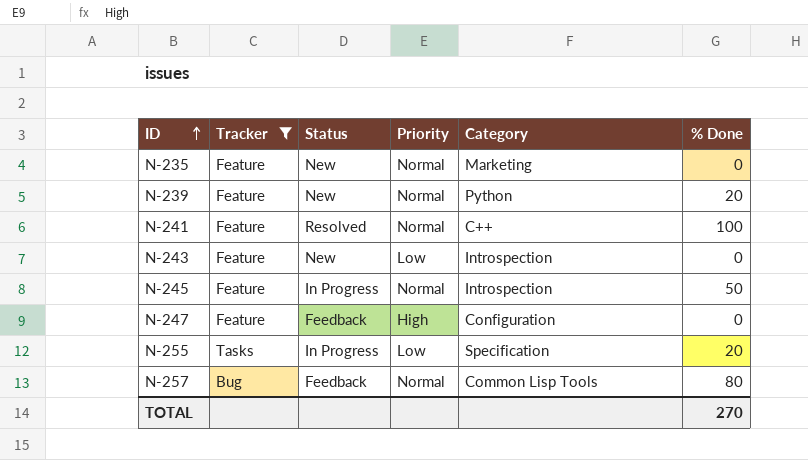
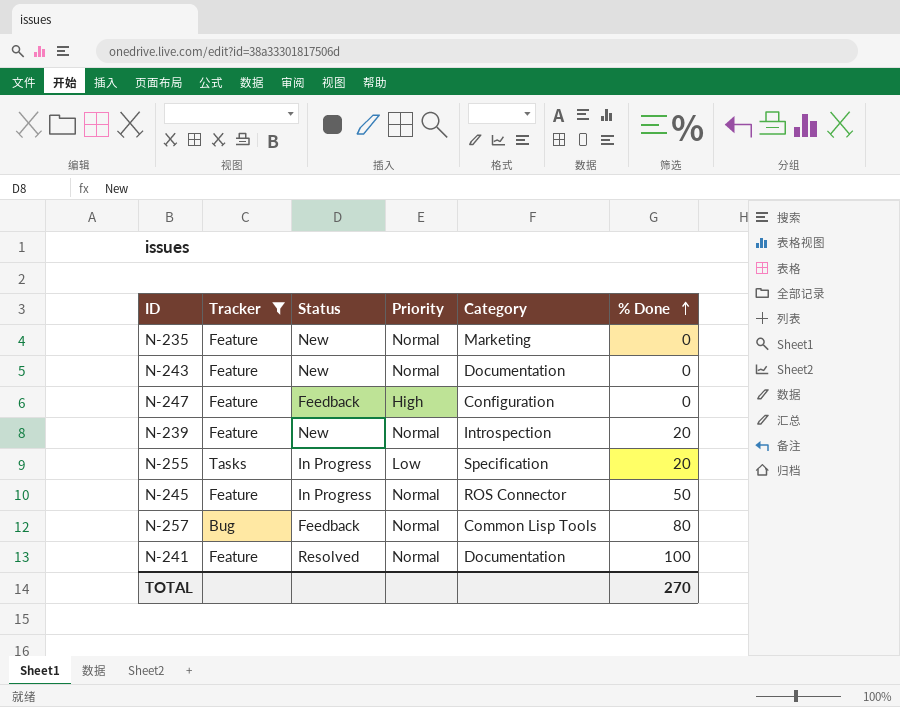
row order: ID ascending -> % Done ascending
N-243 | Priority: Low -> Normal
N-243 | Category: Introspection -> Documentation
N-239 | Category: Python -> Introspection
N-245 | Category: Introspection -> ROS Connector
N-241 | Category: C++ -> Documentation

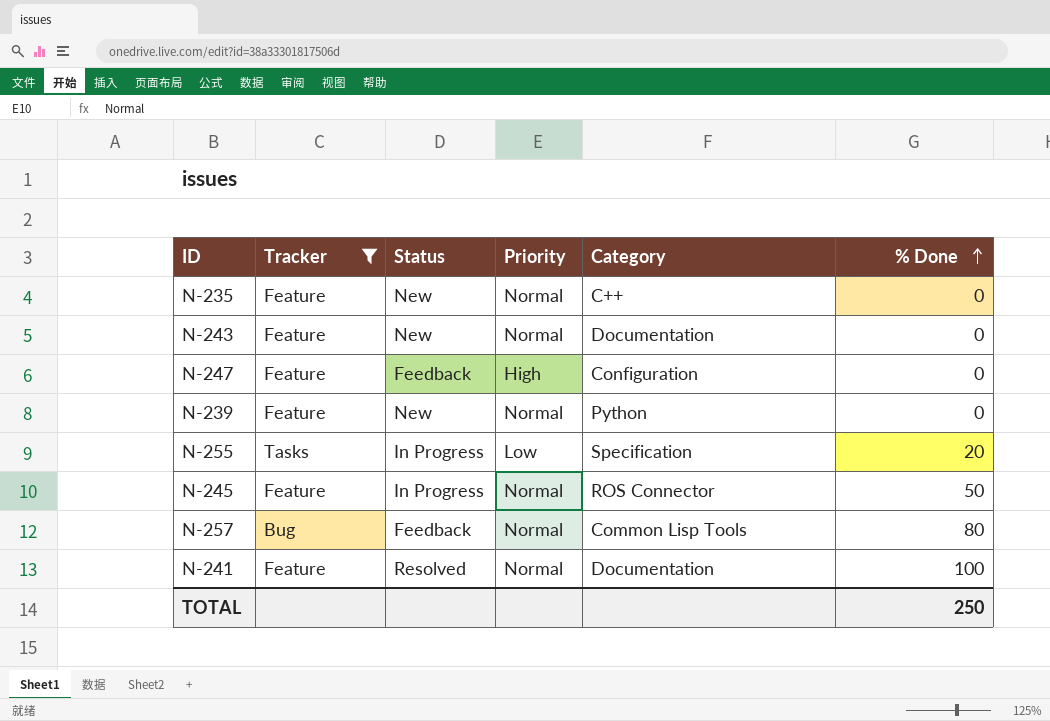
N-235 | Category: Marketing -> C++
N-239 | Category: Introspection -> Python
N-239 | % Done: 20 -> 0
TOTAL | % Done: 270 -> 250

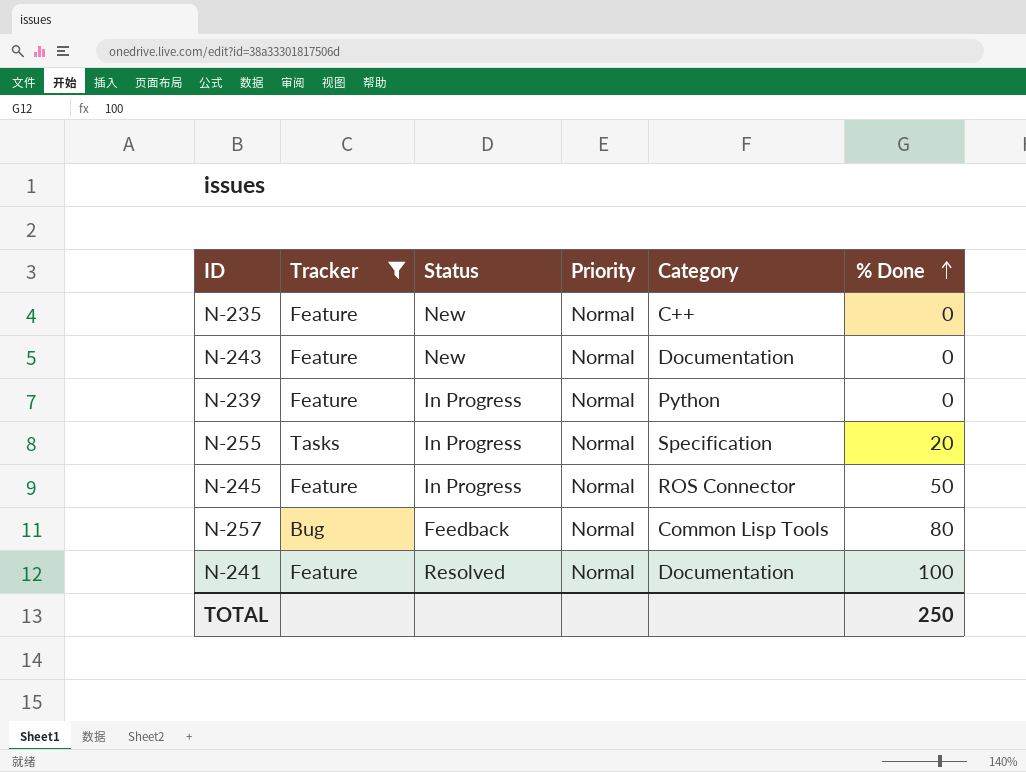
row N-247: Feature | Feedback | High | Configuration | 0 -> none
N-239 | Status: New -> In Progress
N-255 | Priority: Low -> Normal

